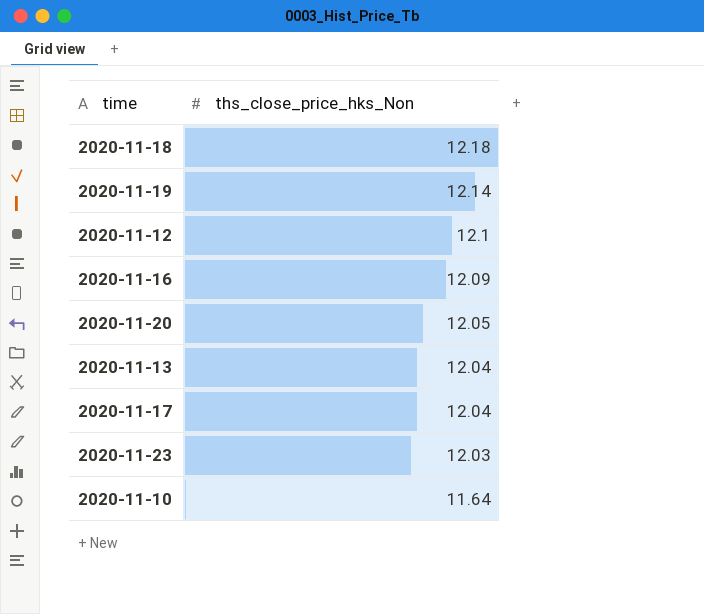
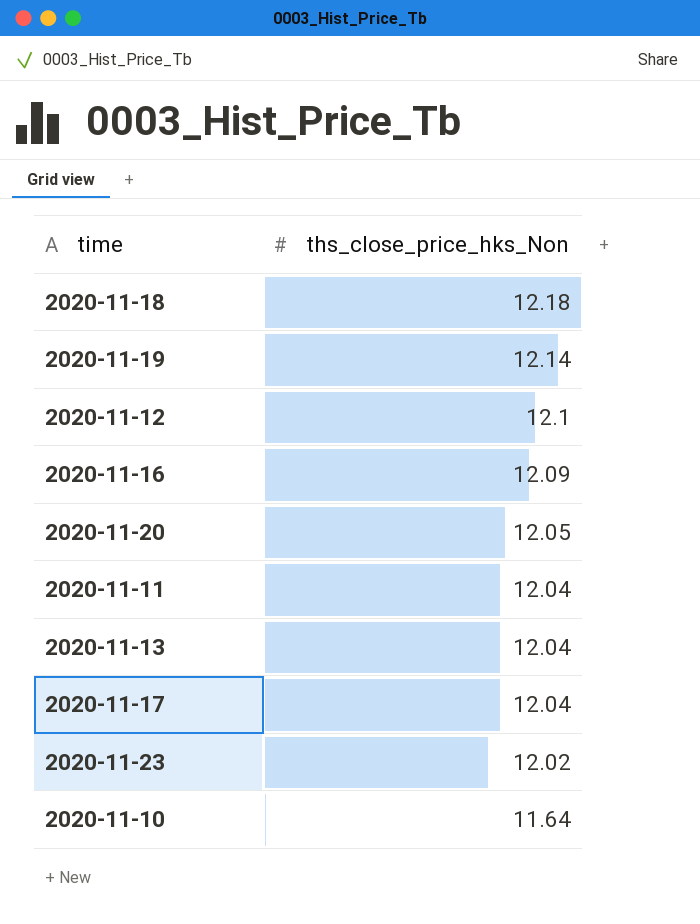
row 2020-11-11: none -> 12.04
2020-11-23 | ths_close_price_hks_Non: 12.03 -> 12.02

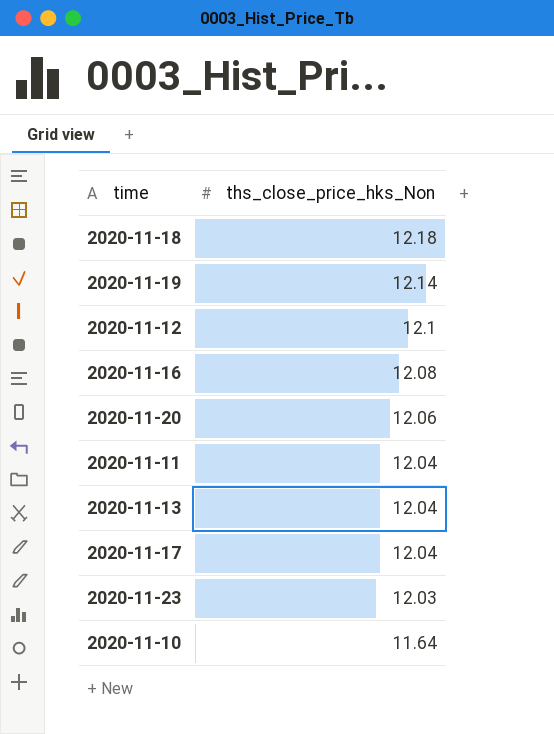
2020-11-16 | ths_close_price_hks_Non: 12.09 -> 12.08
2020-11-20 | ths_close_price_hks_Non: 12.05 -> 12.06
2020-11-23 | ths_close_price_hks_Non: 12.02 -> 12.03

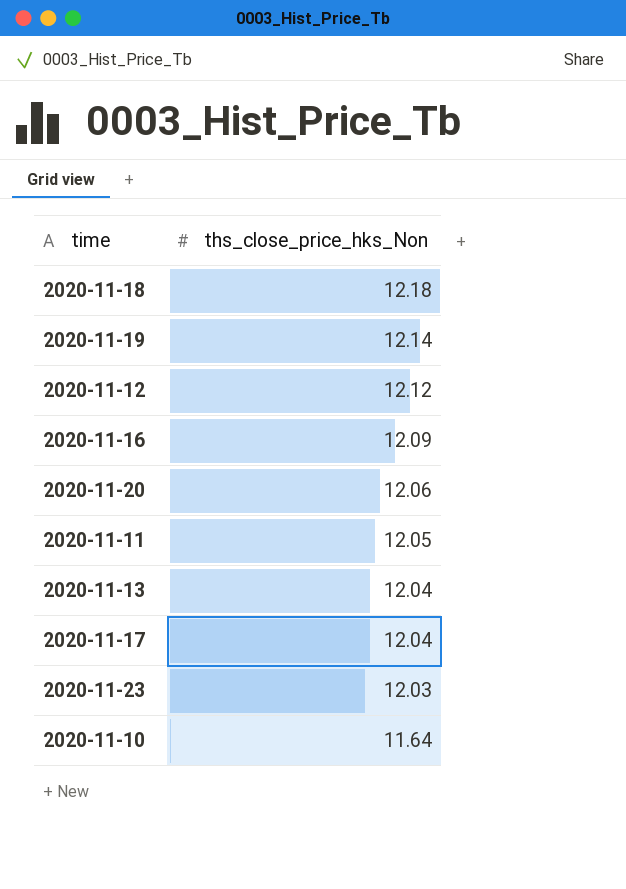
2020-11-12 | ths_close_price_hks_Non: 12.1 -> 12.12
2020-11-16 | ths_close_price_hks_Non: 12.08 -> 12.09
2020-11-11 | ths_close_price_hks_Non: 12.04 -> 12.05

